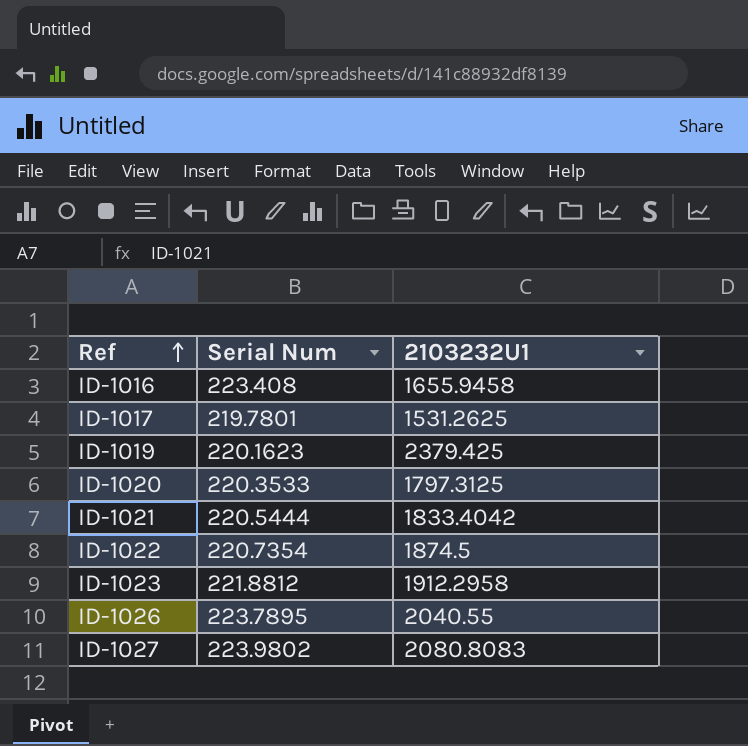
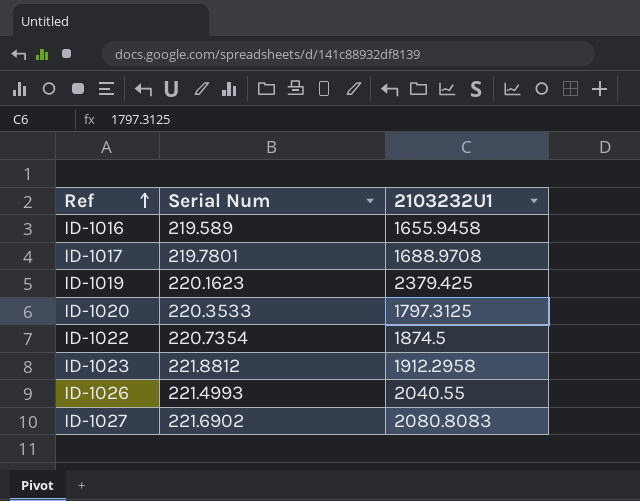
row ID-1021: 220.5444 | 1833.4042 -> none
ID-1016 | Serial Num: 223.408 -> 219.589
ID-1017 | 2103232U1: 1531.2625 -> 1688.9708
ID-1026 | Serial Num: 223.7895 -> 221.4993
ID-1027 | Serial Num: 223.9802 -> 221.6902

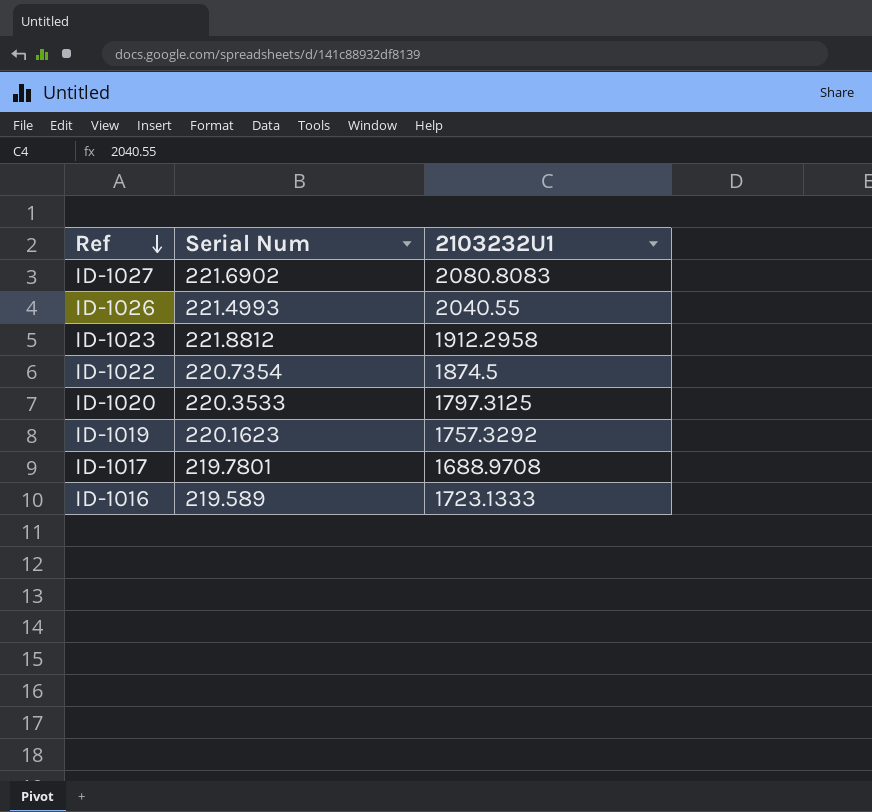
row order: Ref ascending -> Ref descending
ID-1019 | 2103232U1: 2379.425 -> 1757.3292
ID-1016 | 2103232U1: 1655.9458 -> 1723.1333

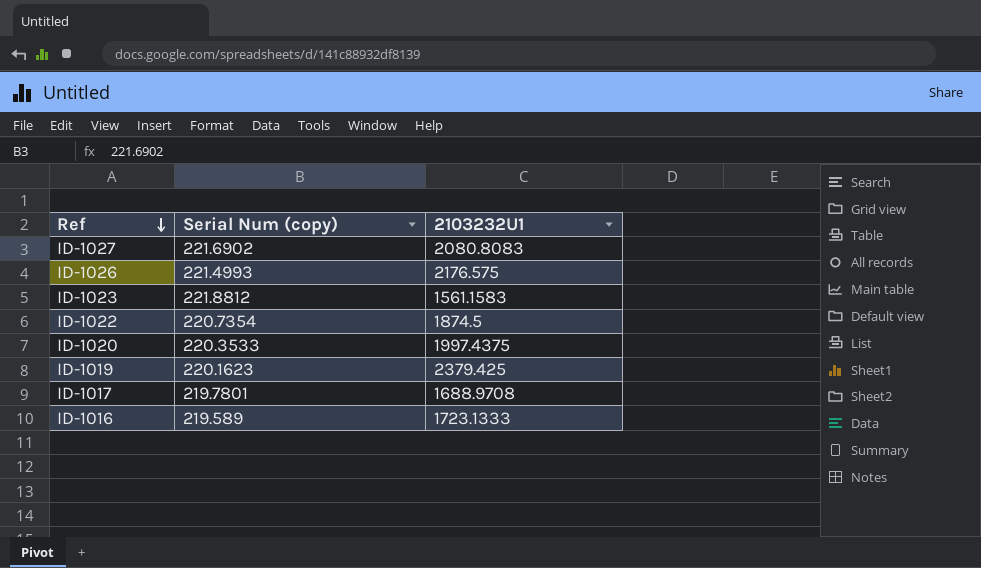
column name: Serial Num -> Serial Num (copy)
ID-1026 | 2103232U1: 2040.55 -> 2176.575
ID-1023 | 2103232U1: 1912.2958 -> 1561.1583
ID-1020 | 2103232U1: 1797.3125 -> 1997.4375
ID-1019 | 2103232U1: 1757.3292 -> 2379.425

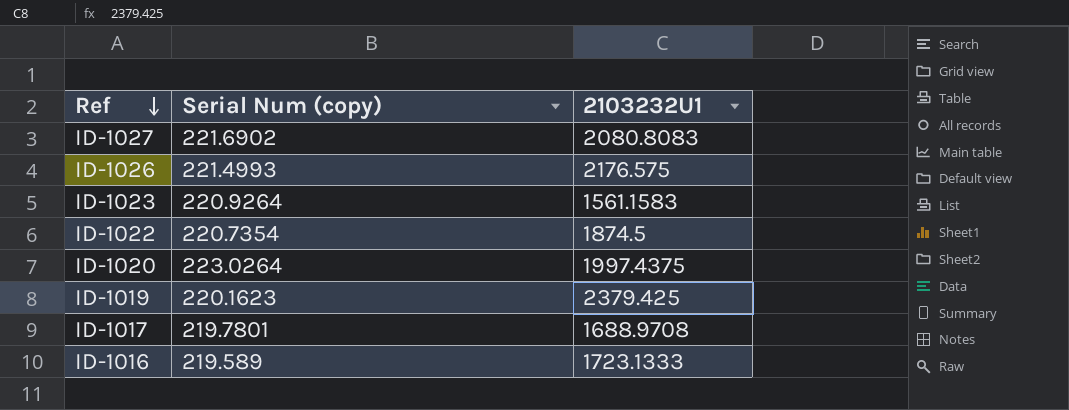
ID-1023 | Serial Num (copy): 221.8812 -> 220.9264
ID-1020 | Serial Num (copy): 220.3533 -> 223.0264

